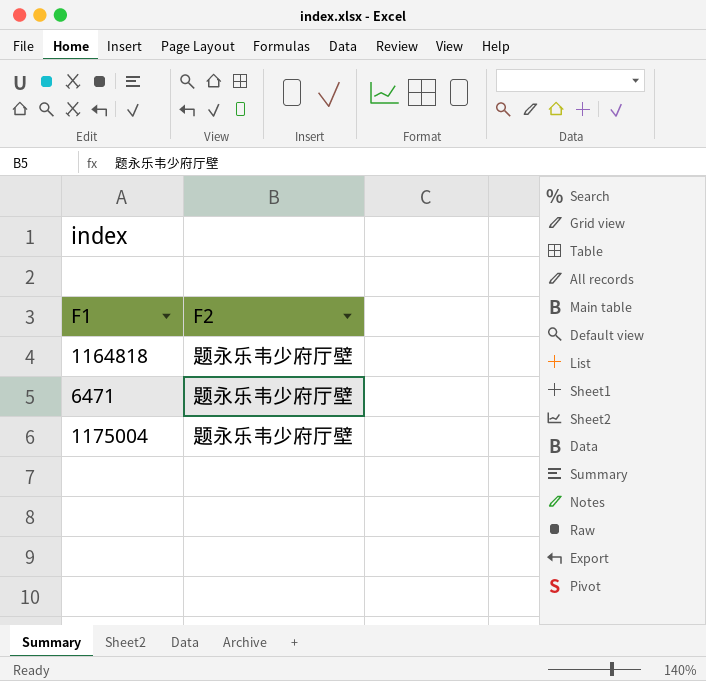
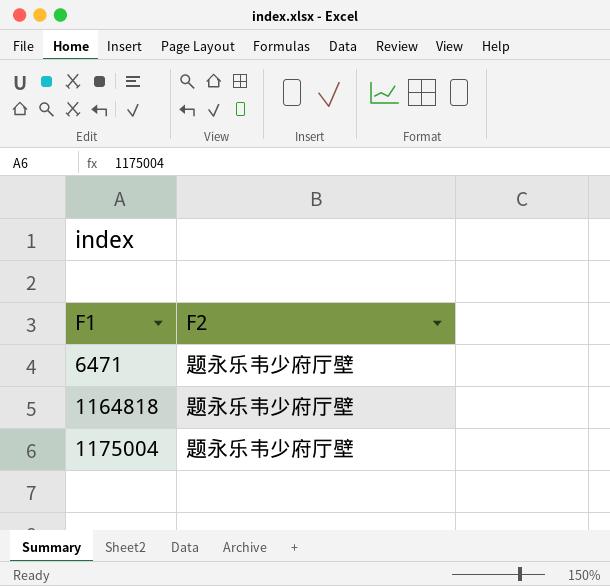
row order: none -> F1 ascending

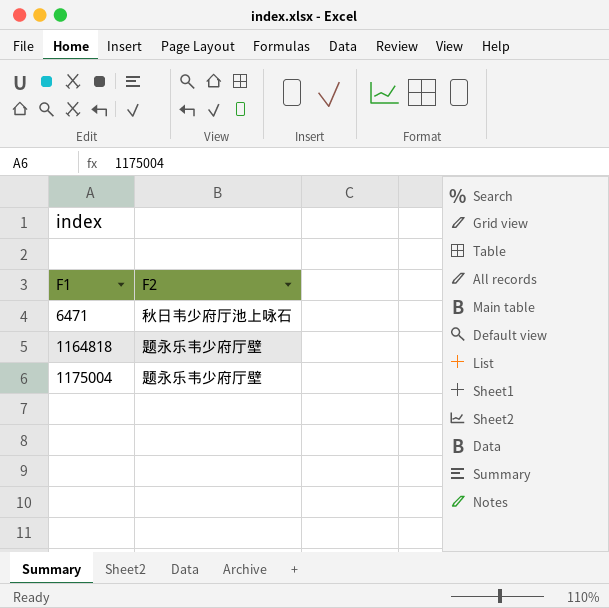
6471 | F2: 题永乐韦少府厅壁 -> 秋日韦少府厅池上咏石

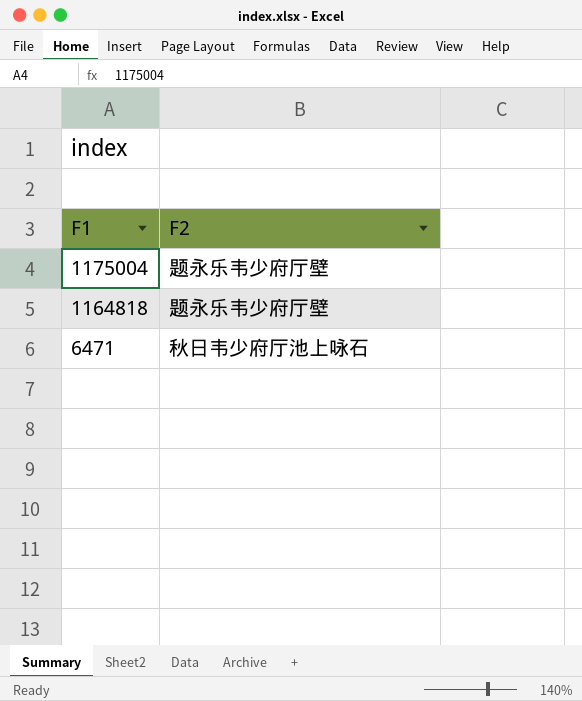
row order: F1 ascending -> F1 descending

